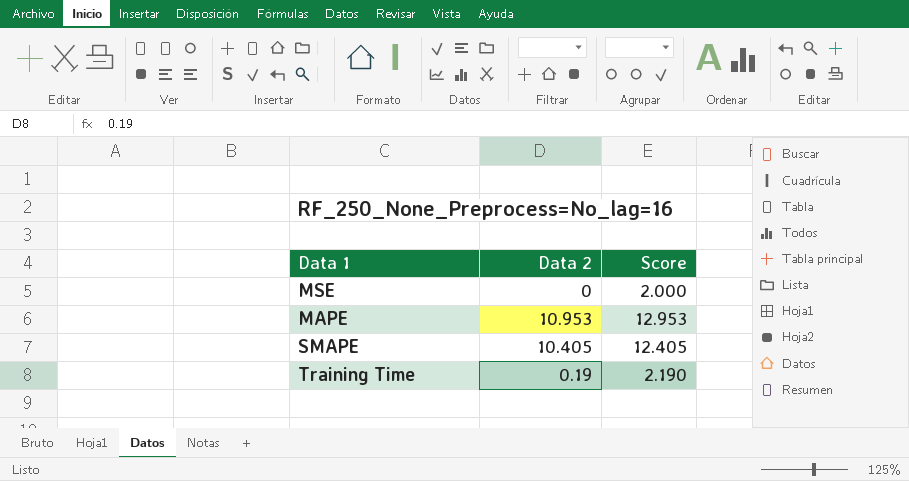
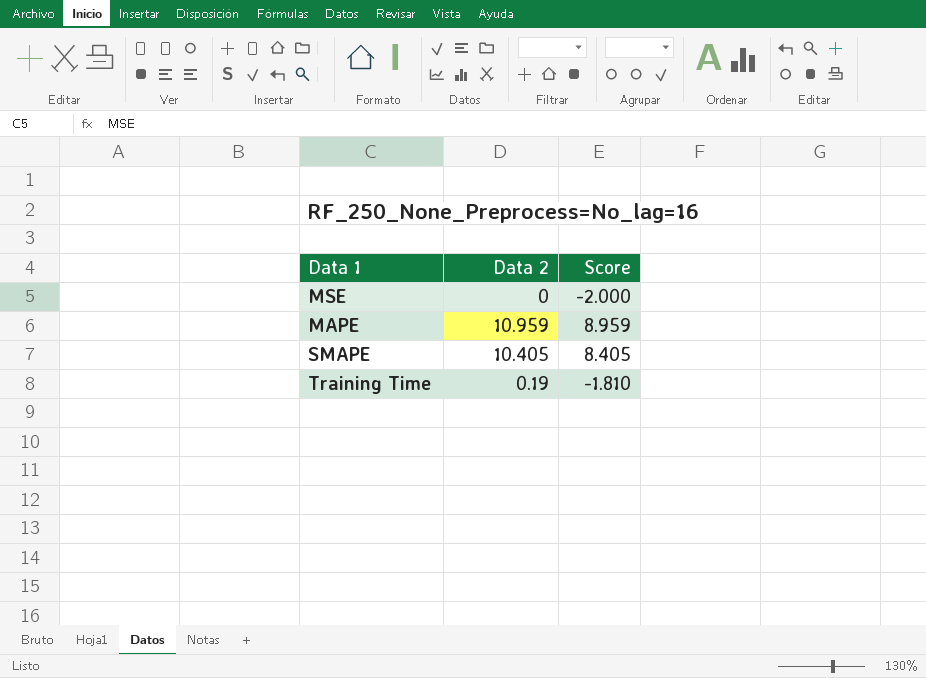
column Score | formula: [Data 2] + 2 -> [Data 2] - 2
MAPE | Data 2: 10.953 -> 10.959

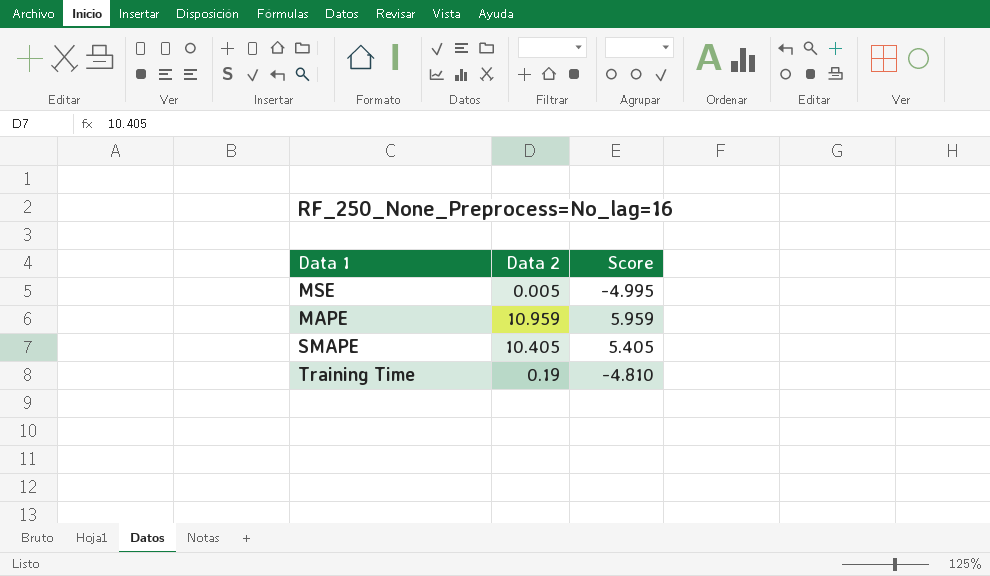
column Score | formula: [Data 2] - 2 -> [Data 2] - 5
MSE | Data 2: 0 -> 0.005

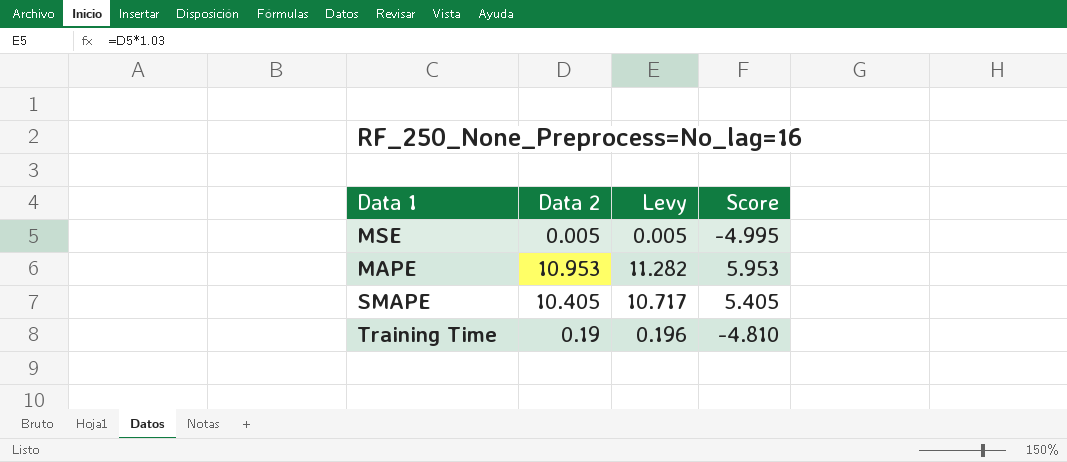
column Levy | formula: none -> [Data 2] * 1.03
MAPE | Data 2: 10.959 -> 10.953
MAPE | Score: 5.959 -> 5.953

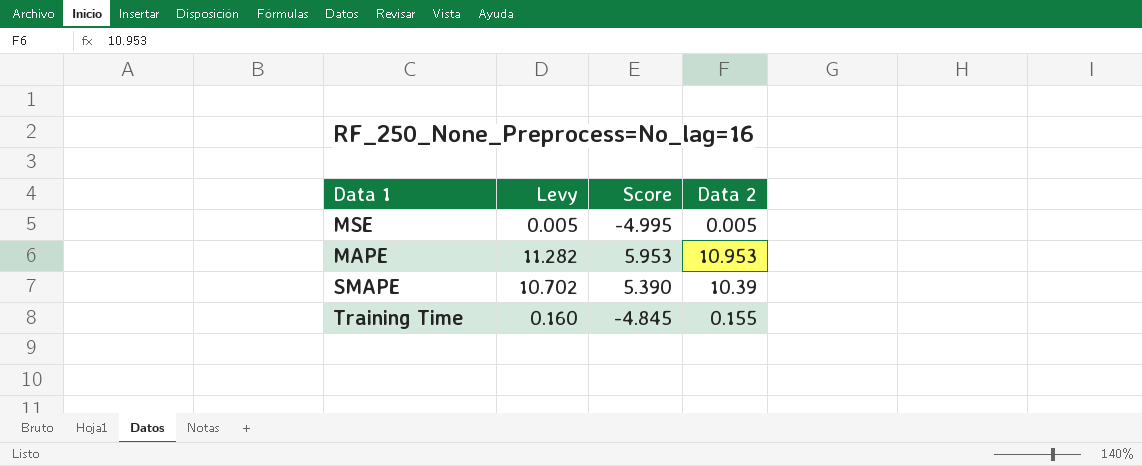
column Data 2 | position: 2 -> 4
SMAPE | Levy: 10.717 -> 10.702
SMAPE | Score: 5.405 -> 5.390
SMAPE | Data 2: 10.405 -> 10.39
Training Time | Levy: 0.196 -> 0.160
Training Time | Score: -4.810 -> -4.845
Training Time | Data 2: 0.19 -> 0.155

